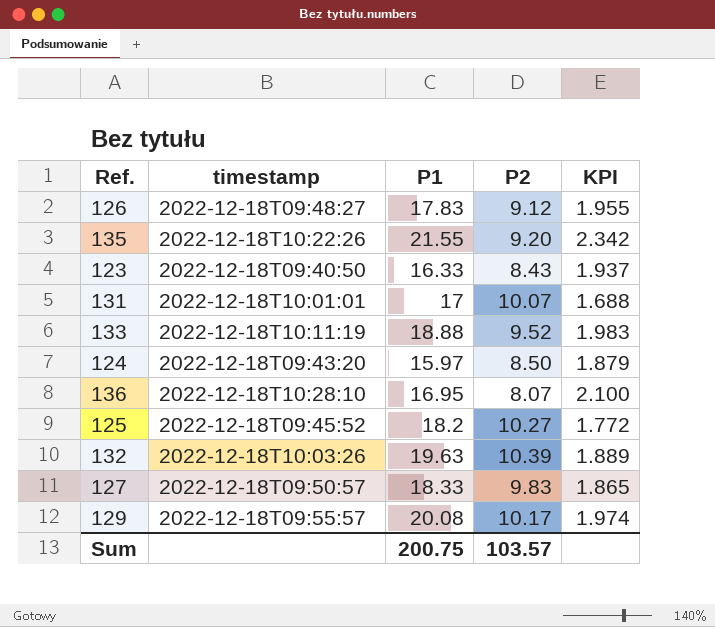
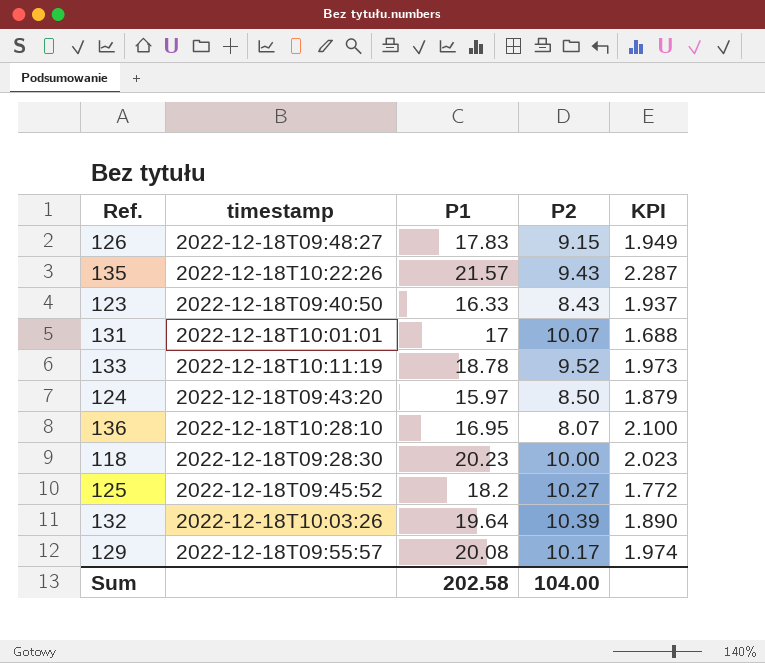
row 127: 2022-12-18T09:50:57 | 18.33 | 9.83 | 1.865 -> none
126 | P2: 9.12 -> 9.15
126 | KPI: 1.955 -> 1.949
135 | P1: 21.55 -> 21.57
135 | P2: 9.20 -> 9.43
135 | KPI: 2.342 -> 2.287
133 | P1: 18.88 -> 18.78
133 | KPI: 1.983 -> 1.973
row 118: none -> 2022-12-18T09:28:30 | 20.23 | 10.00 | 2.023
132 | P1: 19.63 -> 19.64
132 | KPI: 1.889 -> 1.890
Sum | P1: 200.75 -> 202.58
Sum | P2: 103.57 -> 104.00

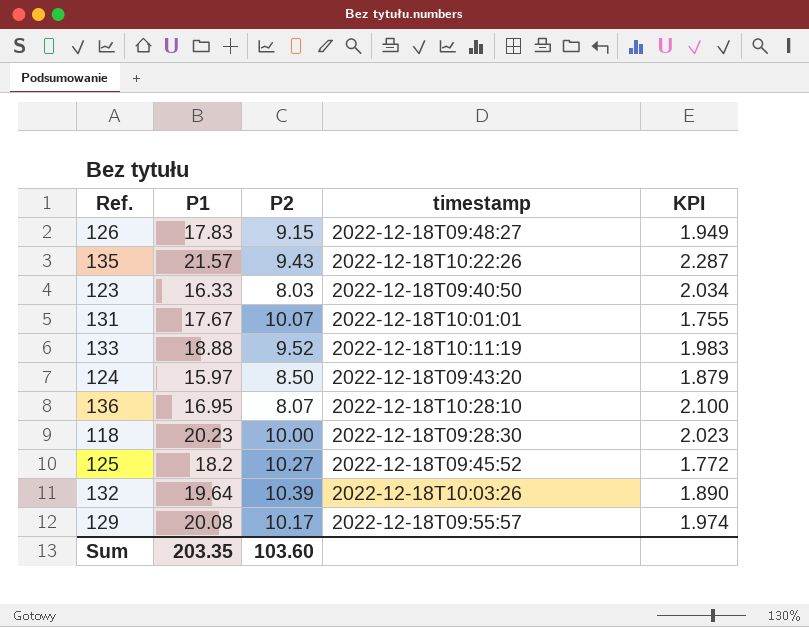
column timestamp | position: 2 -> 4
123 | P2: 8.43 -> 8.03
123 | KPI: 1.937 -> 2.034
131 | P1: 17 -> 17.67
131 | KPI: 1.688 -> 1.755
133 | P1: 18.78 -> 18.88
133 | KPI: 1.973 -> 1.983
Sum | P1: 202.58 -> 203.35
Sum | P2: 104.00 -> 103.60

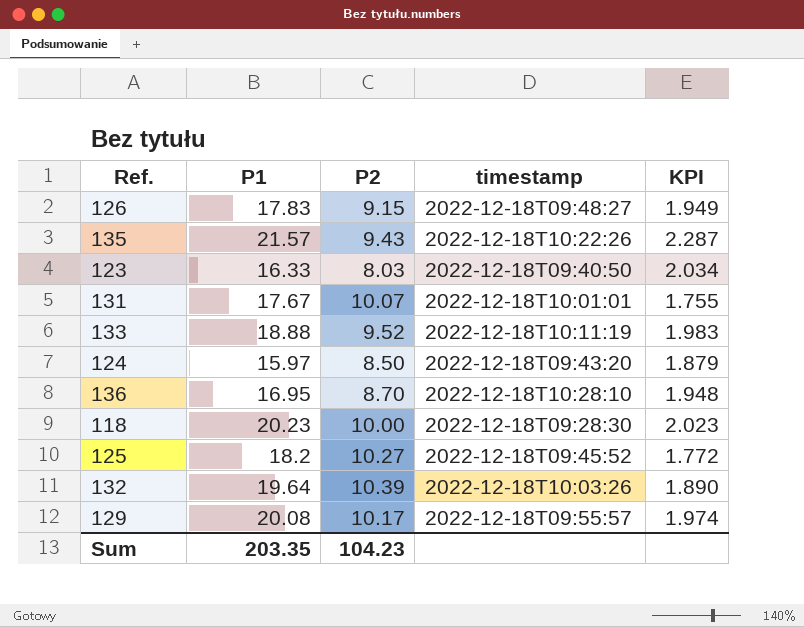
136 | P2: 8.07 -> 8.70
136 | KPI: 2.100 -> 1.948
Sum | P2: 103.60 -> 104.23

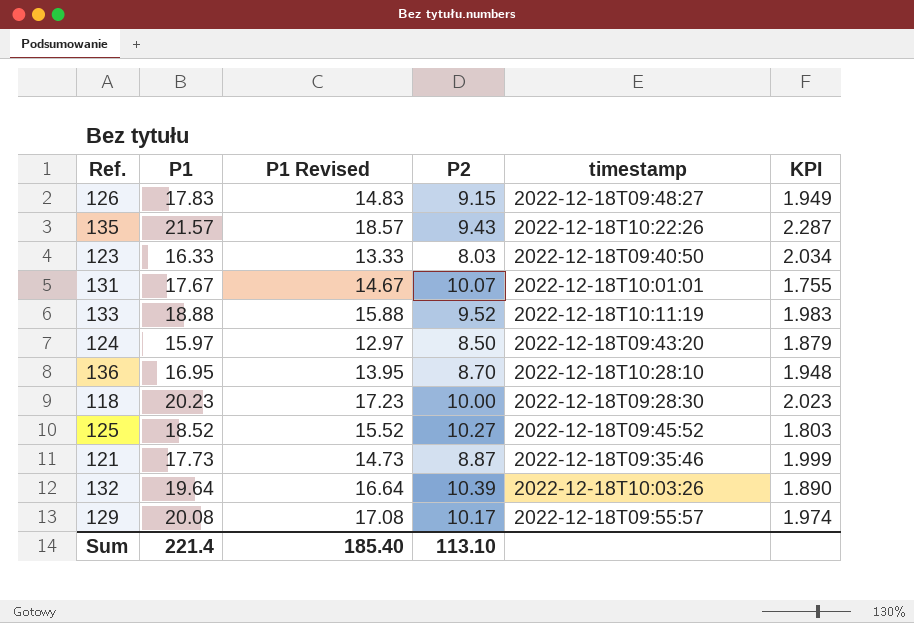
column P1 Revised | formula: none -> [P1] - 3
125 | P1: 18.2 -> 18.52
125 | KPI: 1.772 -> 1.803
row 121: none -> 17.73 | 14.73 | 8.87 | 2022-12-18T09:35:46 | 1.999
Sum | P1: 203.35 -> 221.4
Sum | P2: 104.23 -> 113.10

